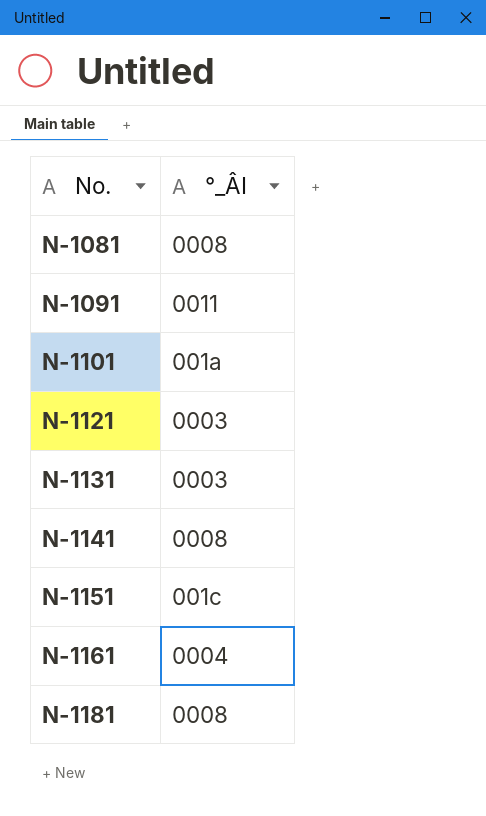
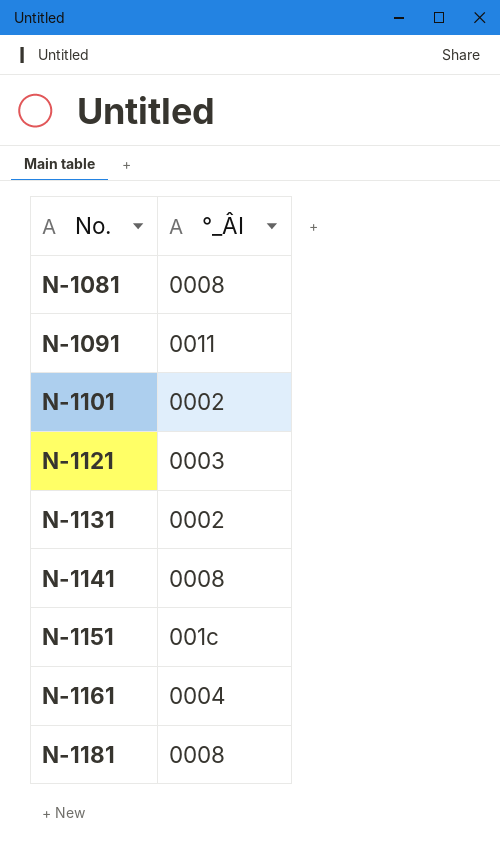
N-1101 | °_ÂI: 001a -> 0002
N-1131 | °_ÂI: 0003 -> 0002

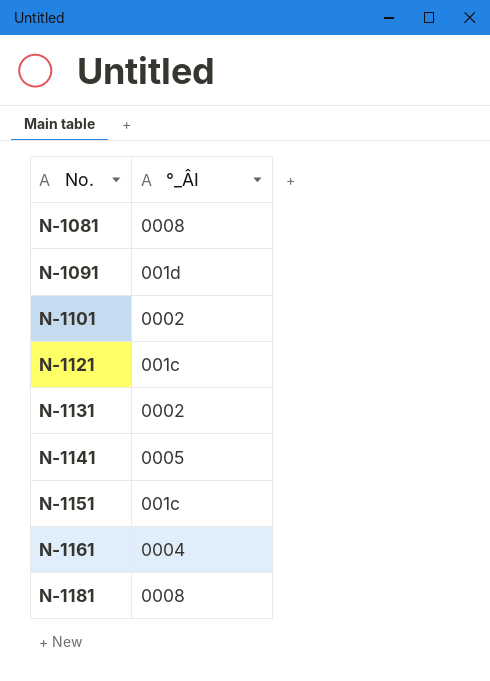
N-1091 | °_ÂI: 0011 -> 001d
N-1121 | °_ÂI: 0003 -> 001c
N-1141 | °_ÂI: 0008 -> 0005

